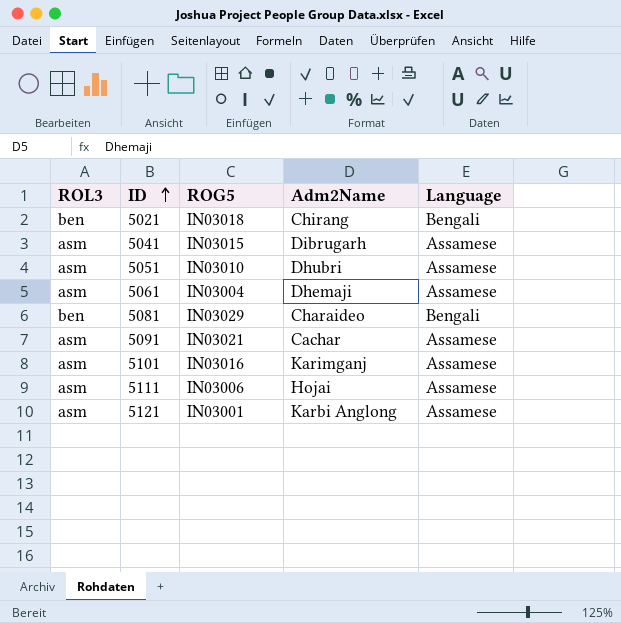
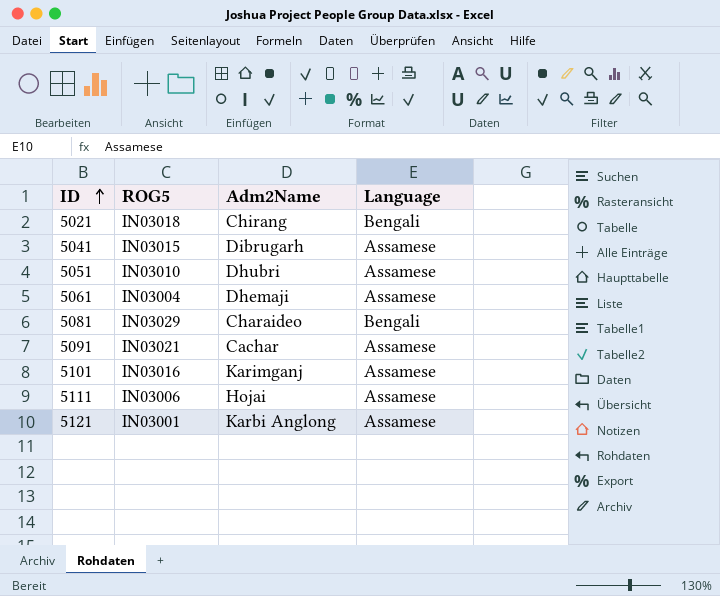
column ROL3 | position: 1 -> none

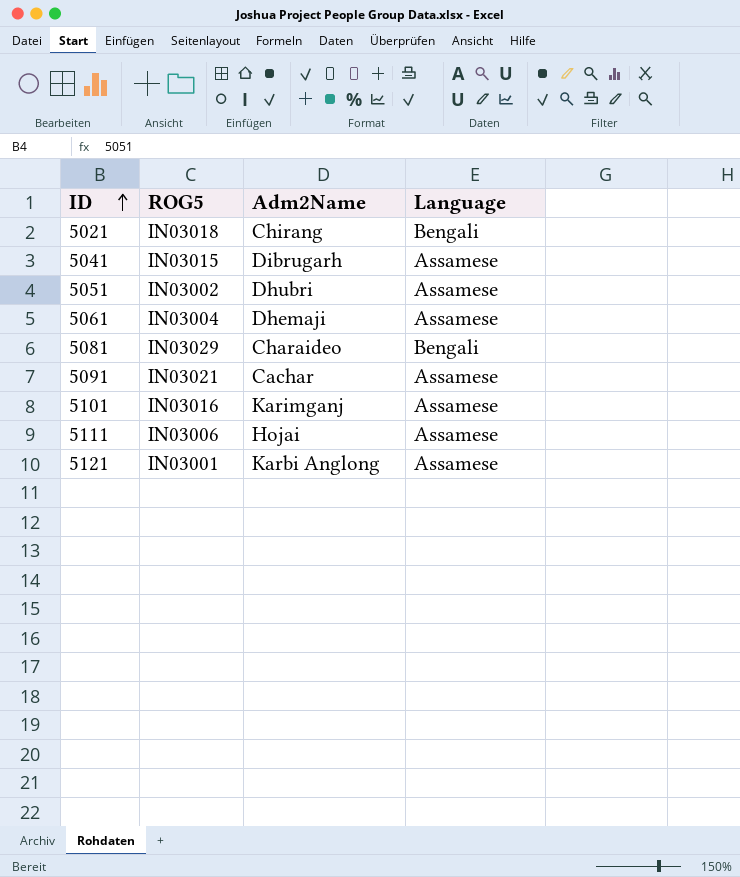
5051 | ROG5: IN03010 -> IN03002

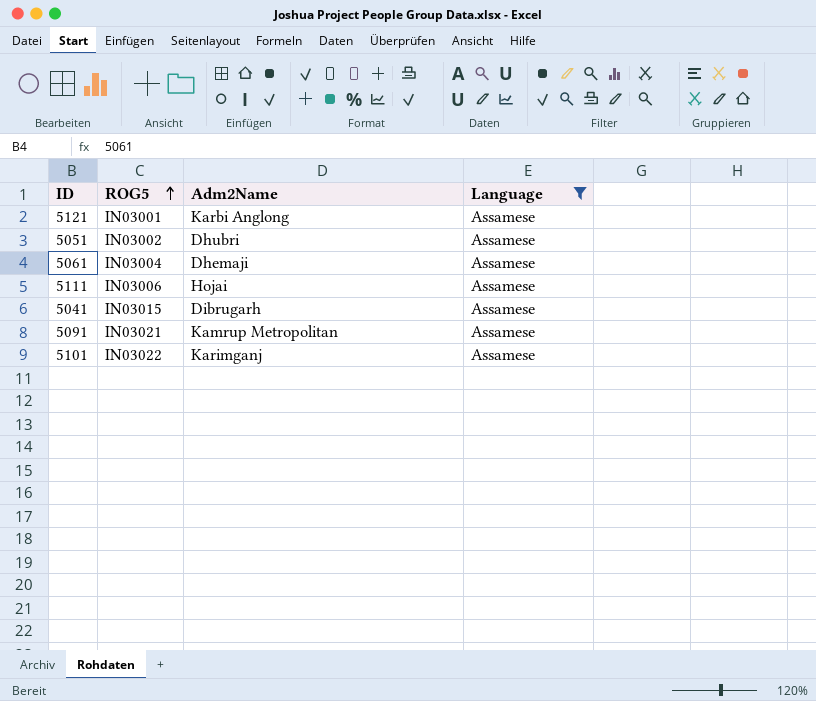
filter: none -> Language = Assamese
row order: ID ascending -> ROG5 ascending
5091 | Adm2Name: Cachar -> Kamrup Metropolitan
5101 | ROG5: IN03016 -> IN03022

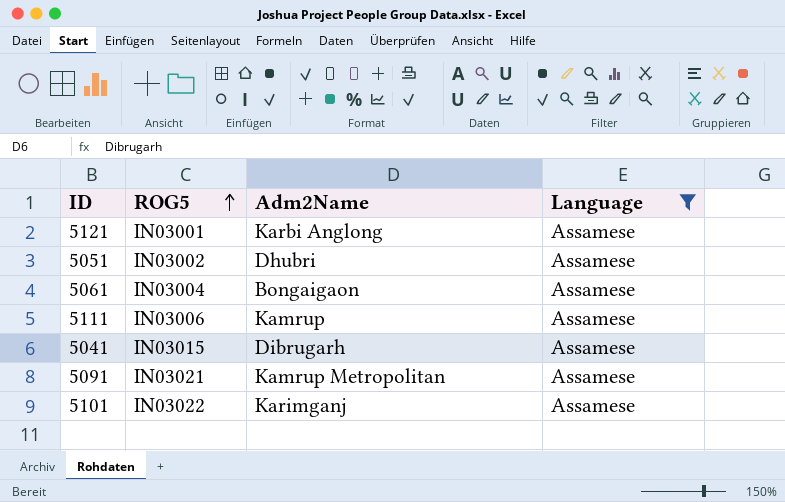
5061 | Adm2Name: Dhemaji -> Bongaigaon
5111 | Adm2Name: Hojai -> Kamrup

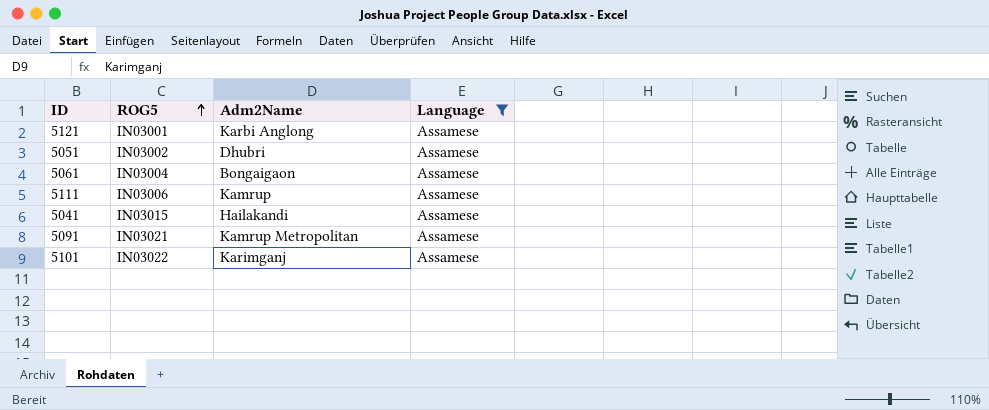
5041 | Adm2Name: Dibrugarh -> Hailakandi

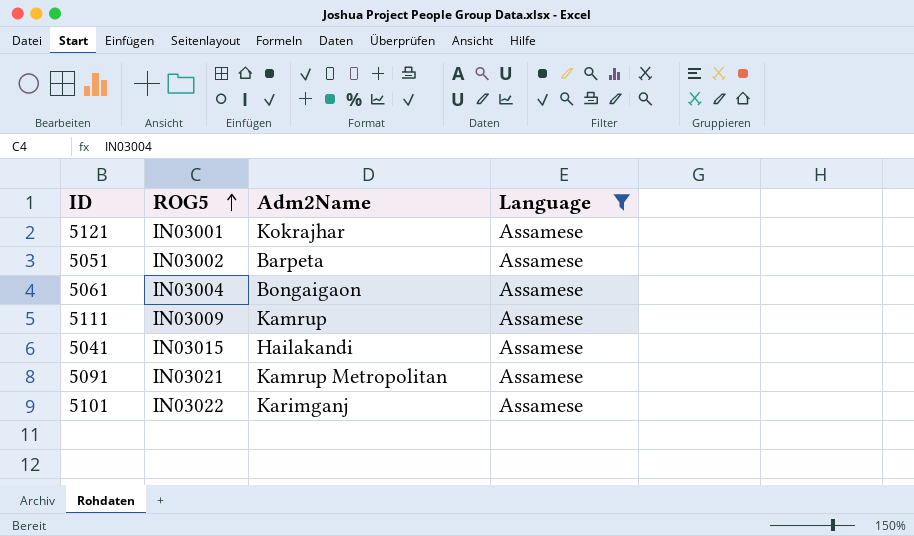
5121 | Adm2Name: Karbi Anglong -> Kokrajhar
5051 | Adm2Name: Dhubri -> Barpeta
5111 | ROG5: IN03006 -> IN03009

